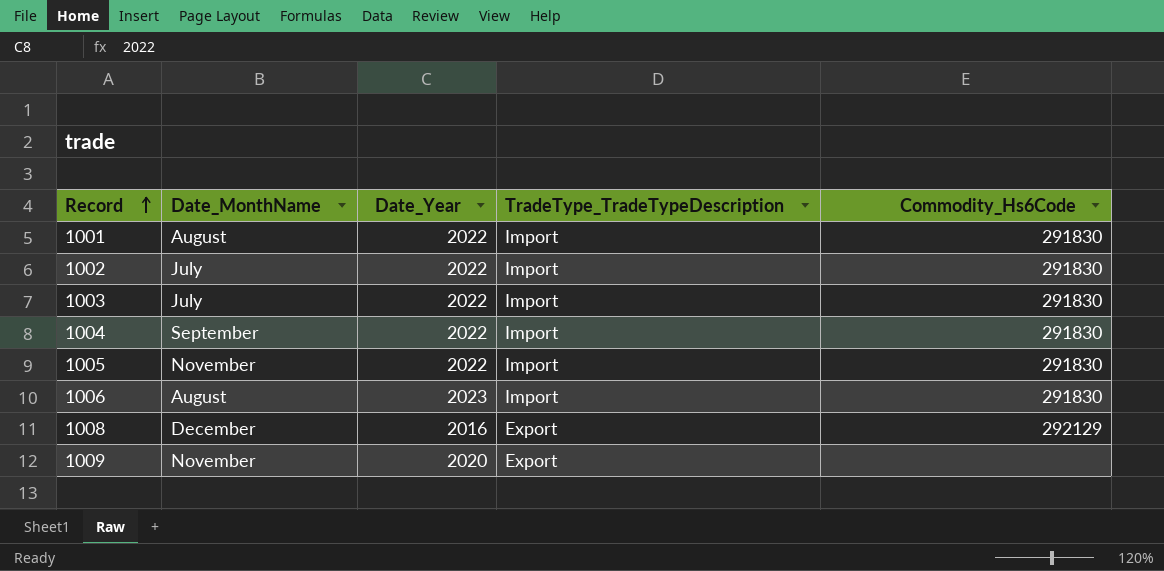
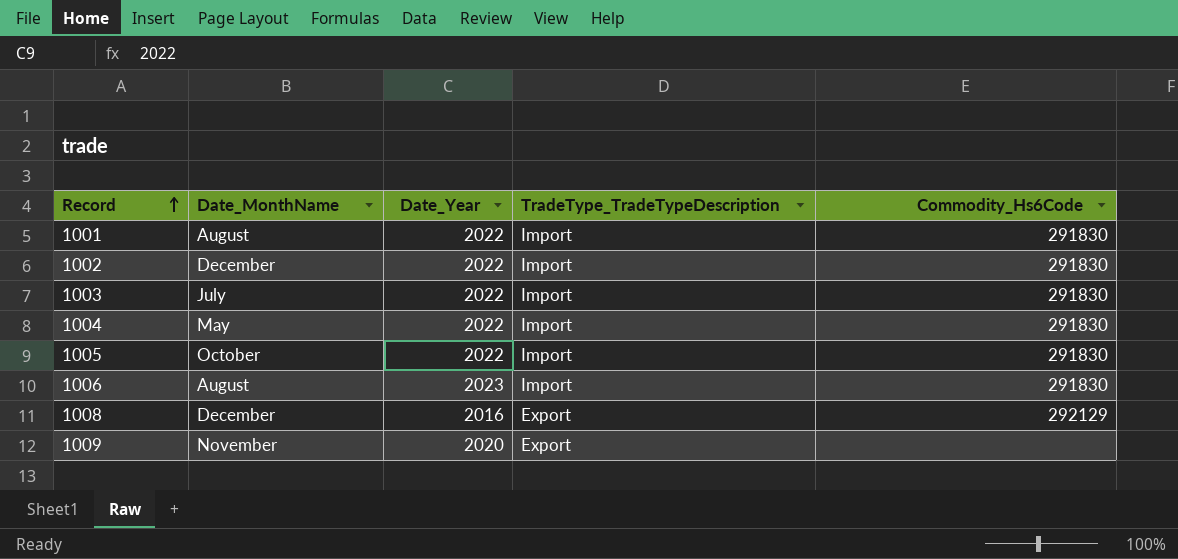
1002 | Date_MonthName: July -> December
1004 | Date_MonthName: September -> May
1005 | Date_MonthName: November -> October

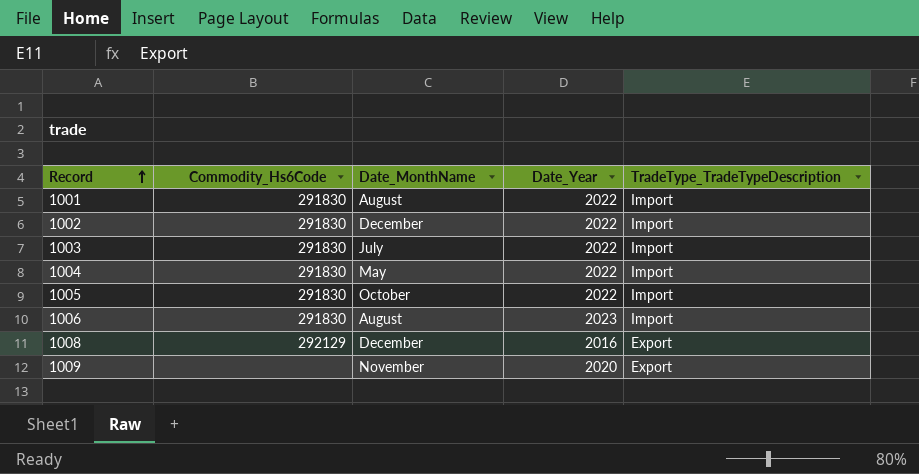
column Commodity_Hs6Code | position: 5 -> 2

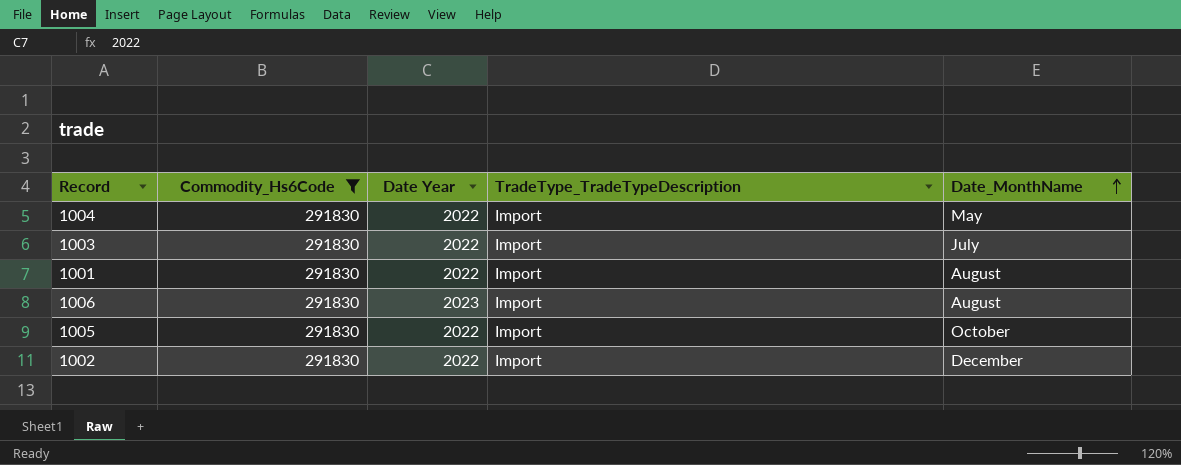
filter: none -> Commodity_Hs6Code = 291830
row order: Record ascending -> Date_MonthName ascending
column name: Date_Year -> Date Year
column Date_MonthName | position: 3 -> 5

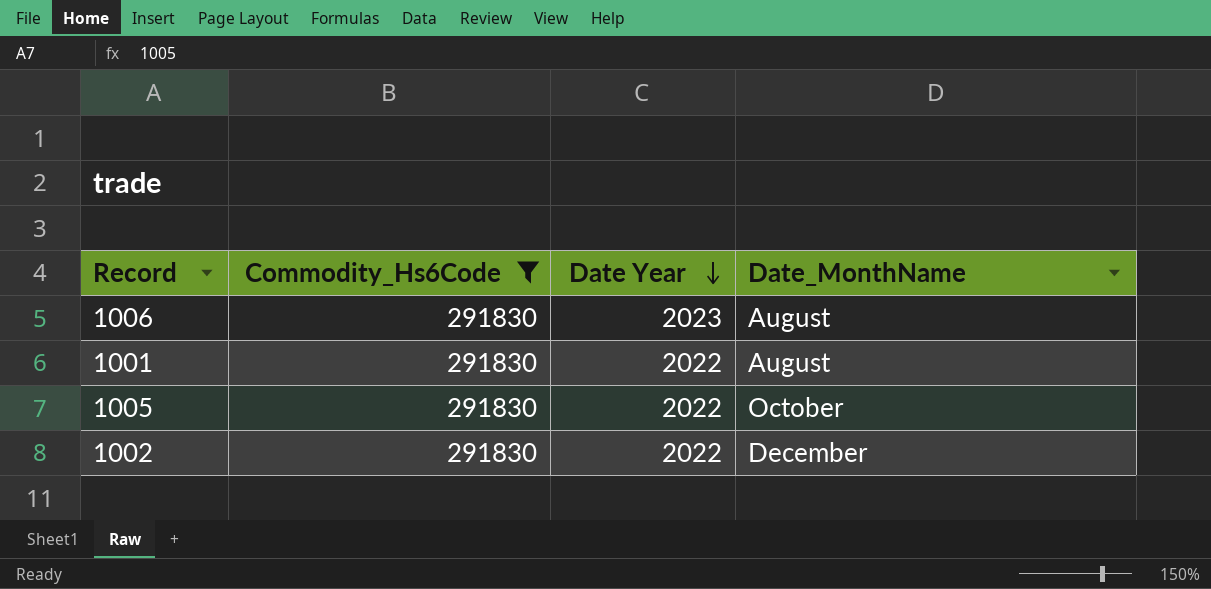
row order: Date_MonthName ascending -> Date Year descending
column TradeType_TradeTypeDescription | position: 4 -> none
row 1004: 291830 | 2022 | Import | May -> none
row 1003: 291830 | 2022 | Import | July -> none

